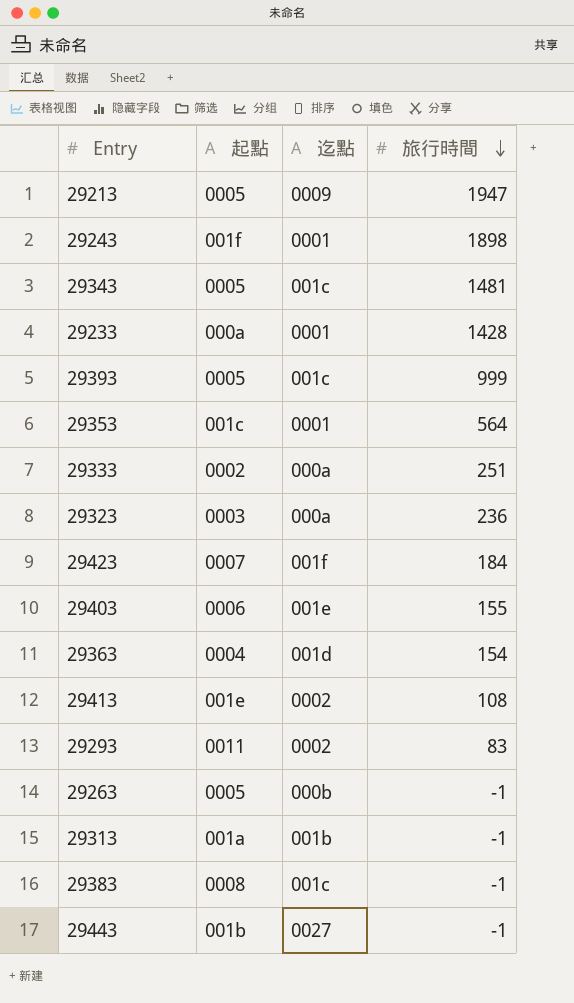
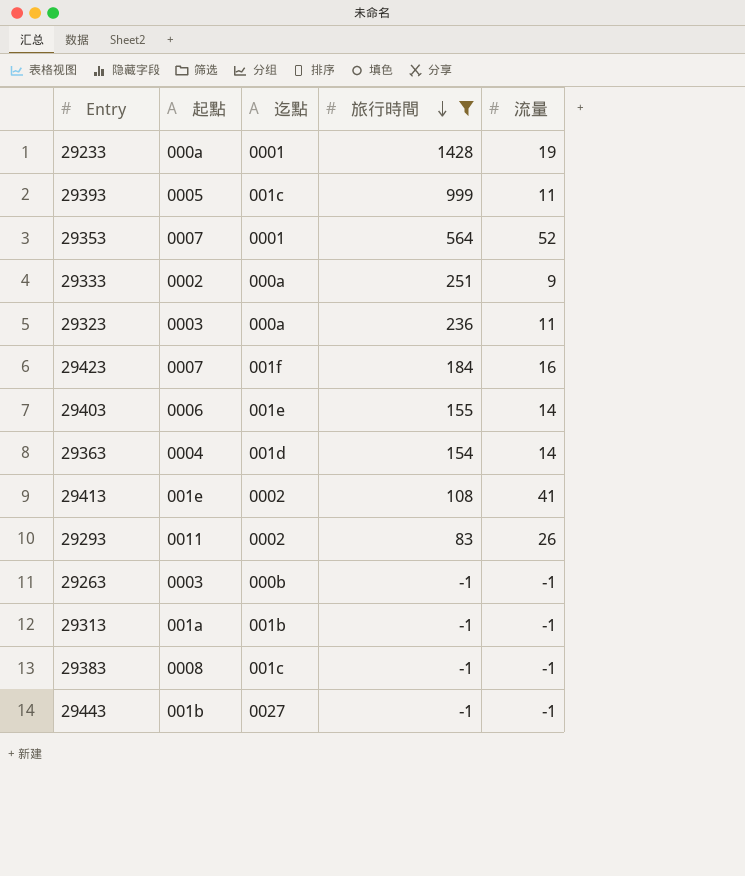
filter: none -> 旅行時間 <= 1428
column 流量 | position: none -> 5
29353 | 起點: 001c -> 0007
29263 | 起點: 0005 -> 0003

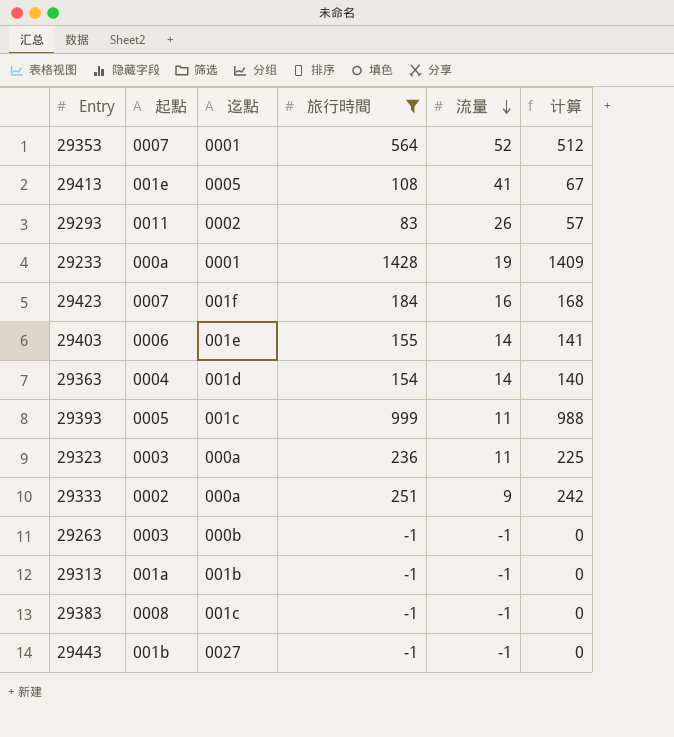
row order: 旅行時間 descending -> 流量 descending
column 计算 | formula: none -> [旅行時間] - [流量]
29413 | 迄點: 0002 -> 0005

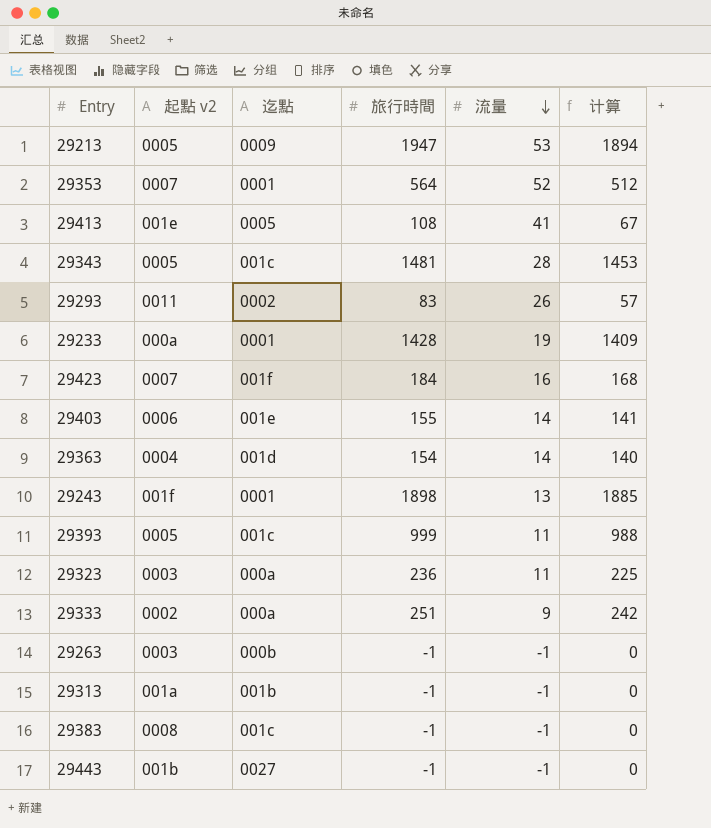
filter: 旅行時間 <= 1428 -> none
column name: 起點 -> 起點 v2

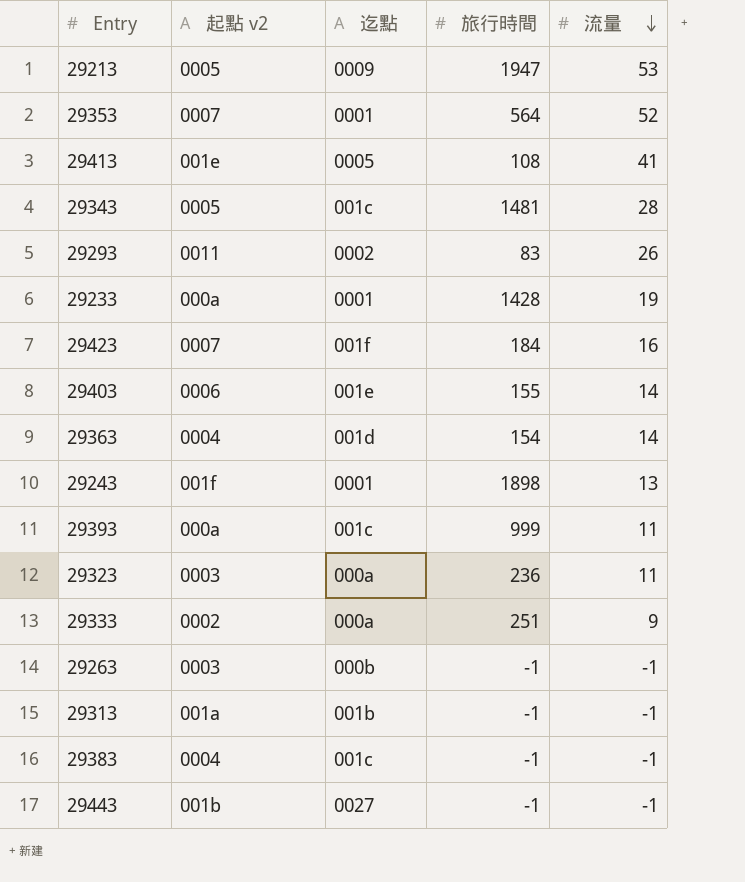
column 计算 | formula: [旅行時間] - [流量] -> none
29393 | 起點 v2: 0005 -> 000a
29383 | 起點 v2: 0008 -> 0004

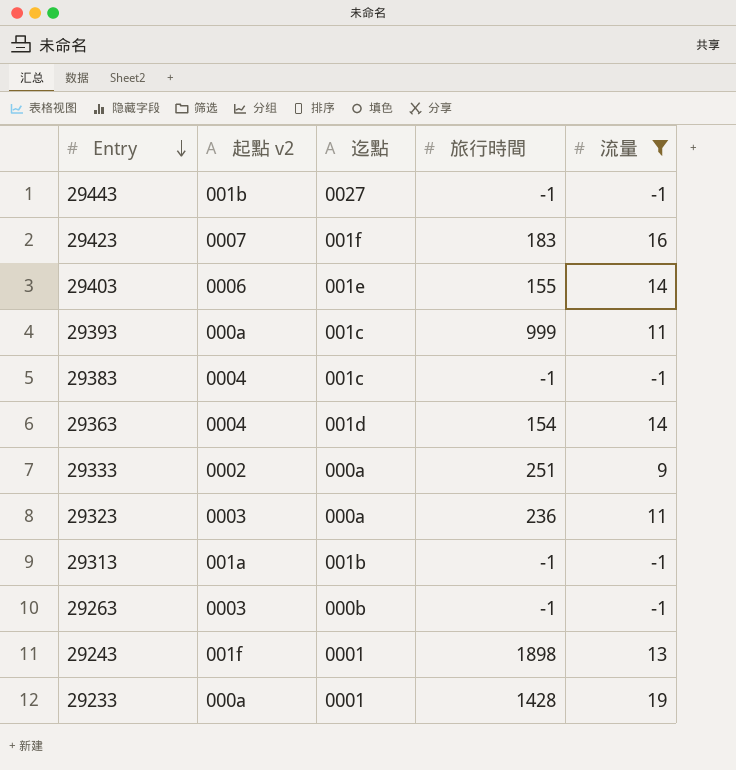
filter: none -> 流量 <= 19
row order: 流量 descending -> Entry descending
29423 | 旅行時間: 184 -> 183

